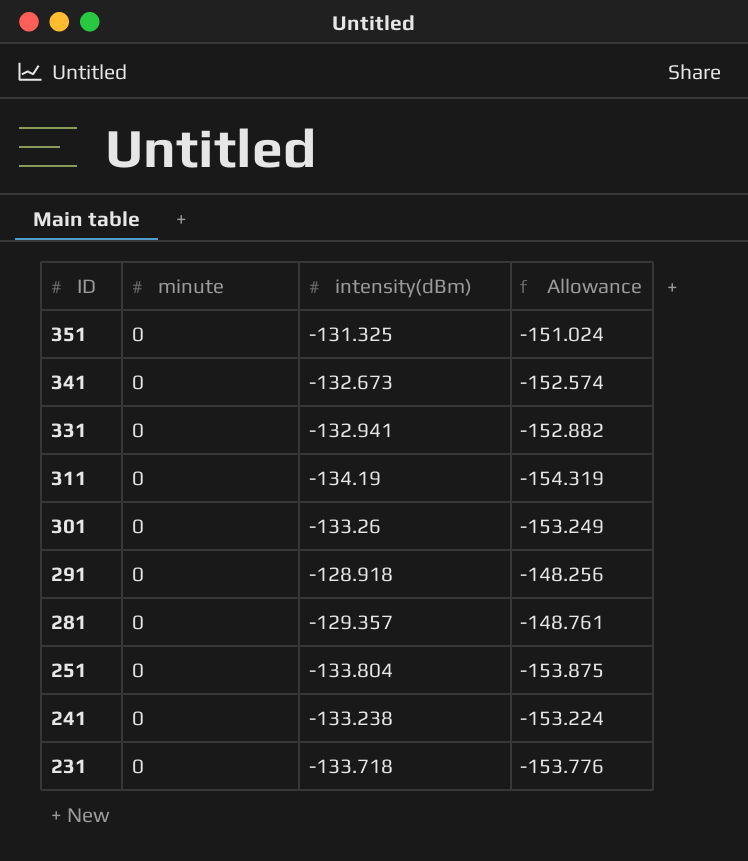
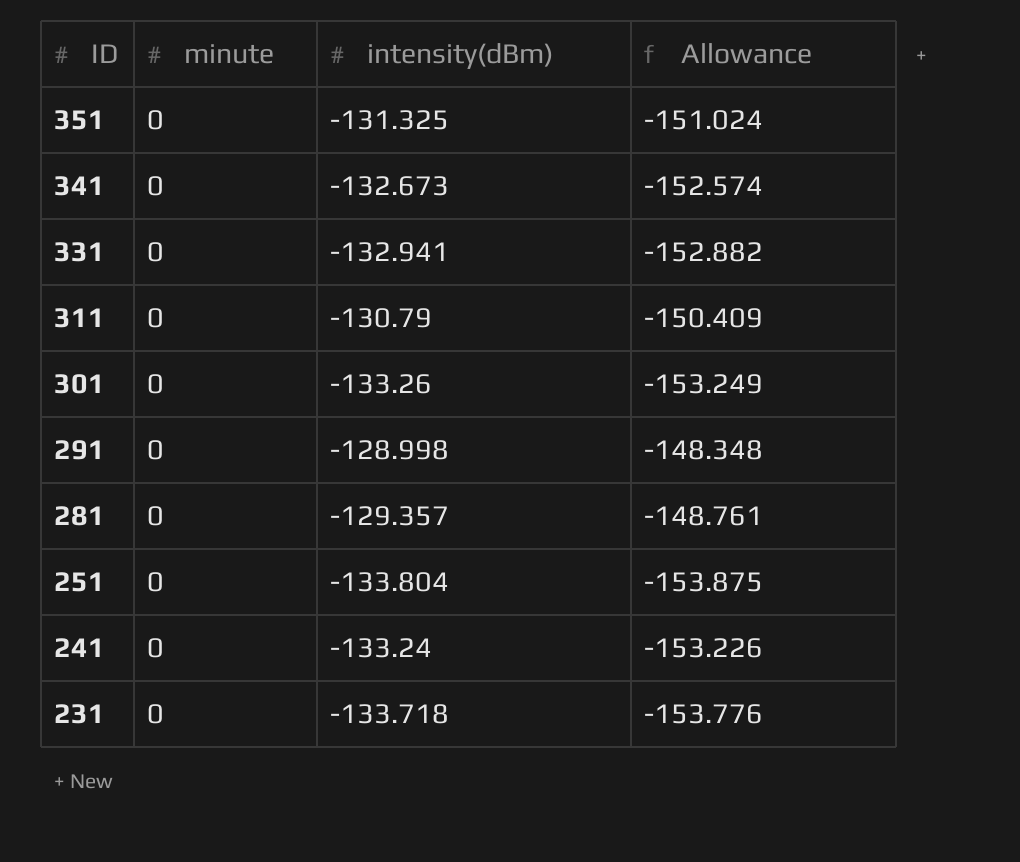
311 | intensity(dBm): -134.19 -> -130.79
311 | Allowance: -154.319 -> -150.409
291 | intensity(dBm): -128.918 -> -128.998
291 | Allowance: -148.256 -> -148.348
241 | intensity(dBm): -133.238 -> -133.24
241 | Allowance: -153.224 -> -153.226

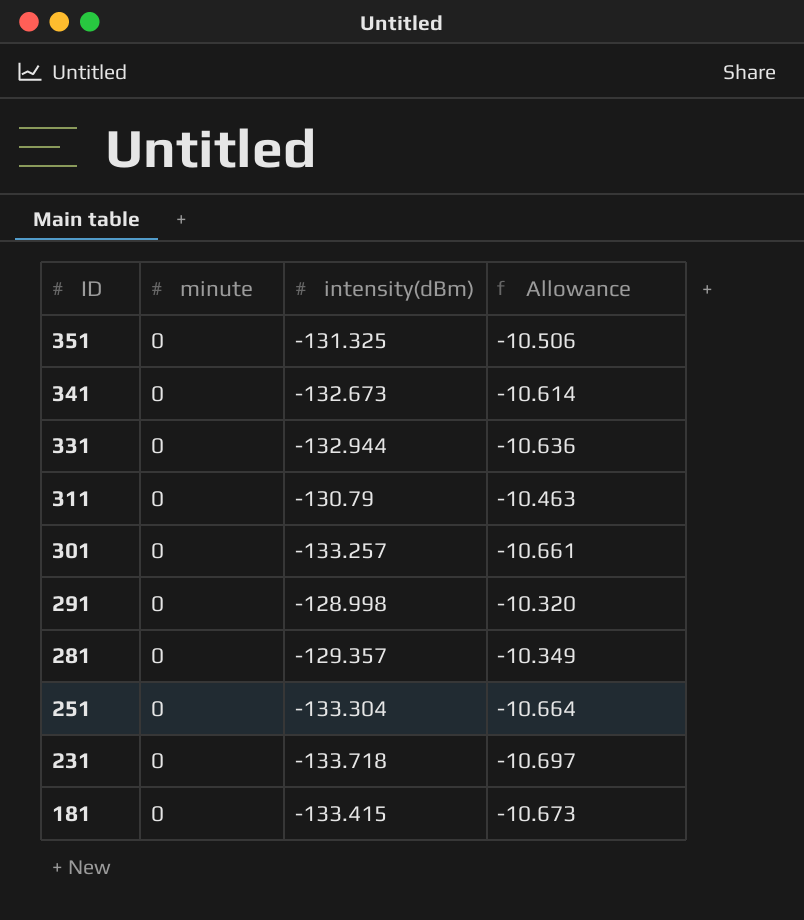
column Allowance | formula: [intensity(dBm)] * 1.15 -> [intensity(dBm)] * 0.08
row 241: 0 | -133.24 | -153.226 -> none
331 | intensity(dBm): -132.941 -> -132.944
301 | intensity(dBm): -133.26 -> -133.257
251 | intensity(dBm): -133.804 -> -133.304
row 181: none -> 0 | -133.415 | -10.673

